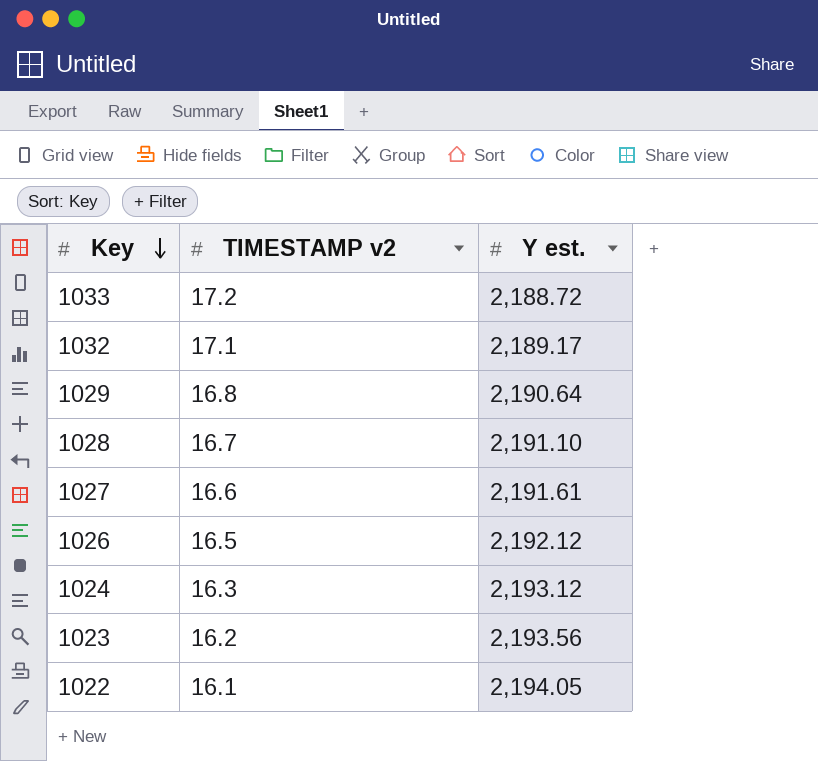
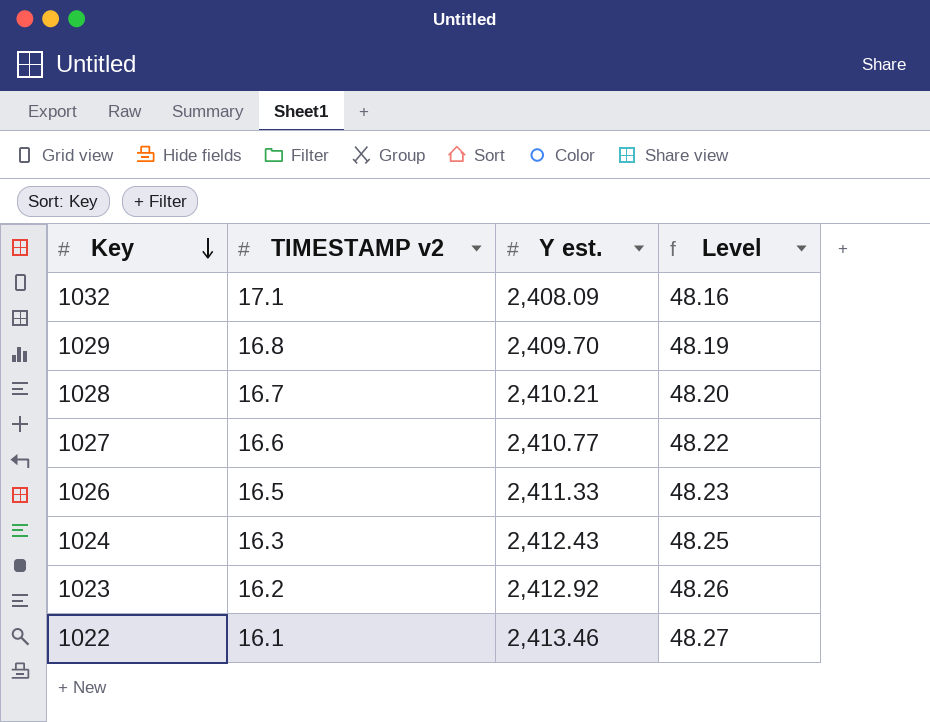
column Level | formula: none -> [Y est.] * 0.02
row 1033: 17.2 | 2,188.72 -> none
1032 | Y est.: 2,189.17 -> 2,408.09
1029 | Y est.: 2,190.64 -> 2,409.70
1028 | Y est.: 2,191.10 -> 2,410.21
1027 | Y est.: 2,191.61 -> 2,410.77
1026 | Y est.: 2,192.12 -> 2,411.33
1024 | Y est.: 2,193.12 -> 2,412.43
1023 | Y est.: 2,193.56 -> 2,412.92
1022 | Y est.: 2,194.05 -> 2,413.46

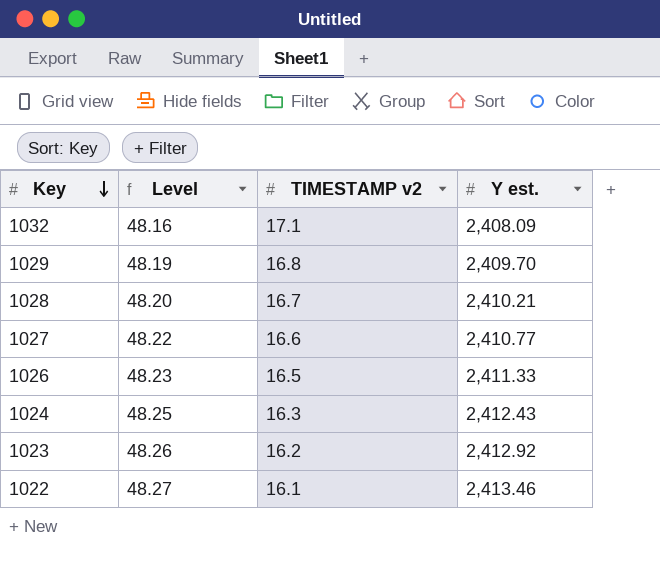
column Level | position: 4 -> 2

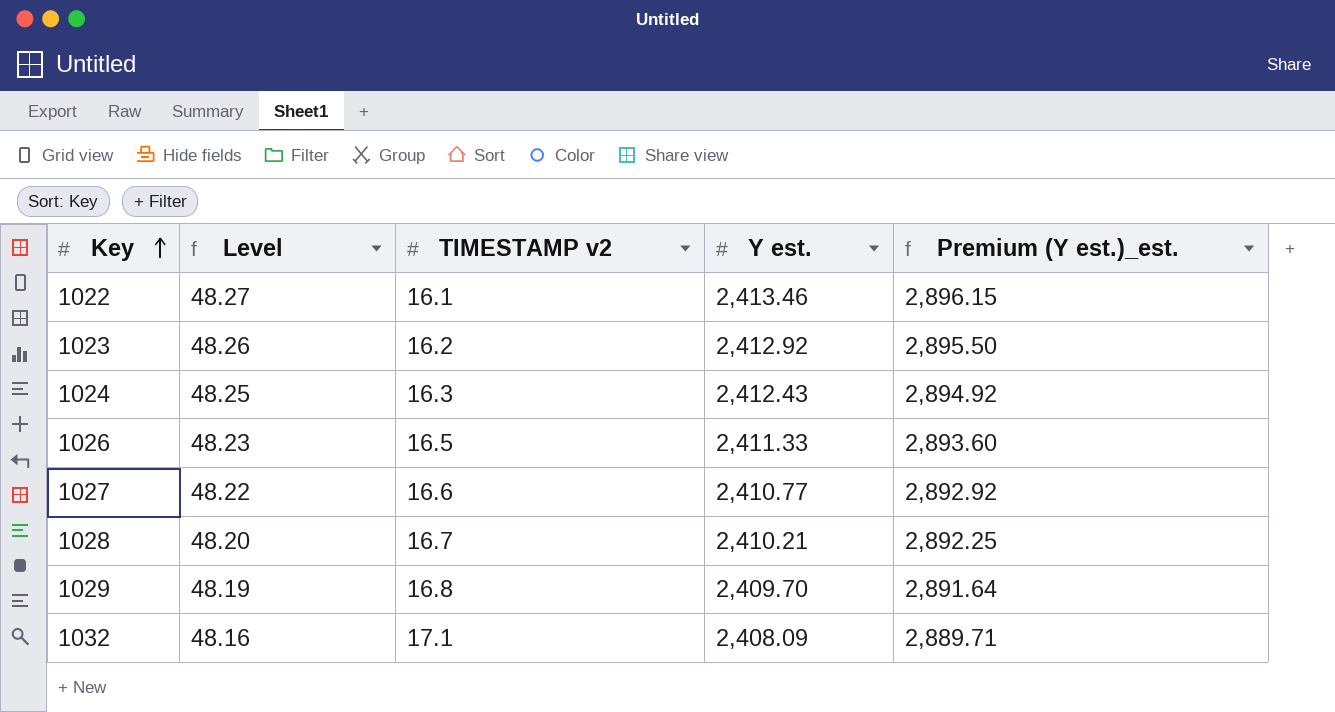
row order: Key descending -> Key ascending
column Premium (Y est.)_est. | formula: none -> [Y est.] * 1.2

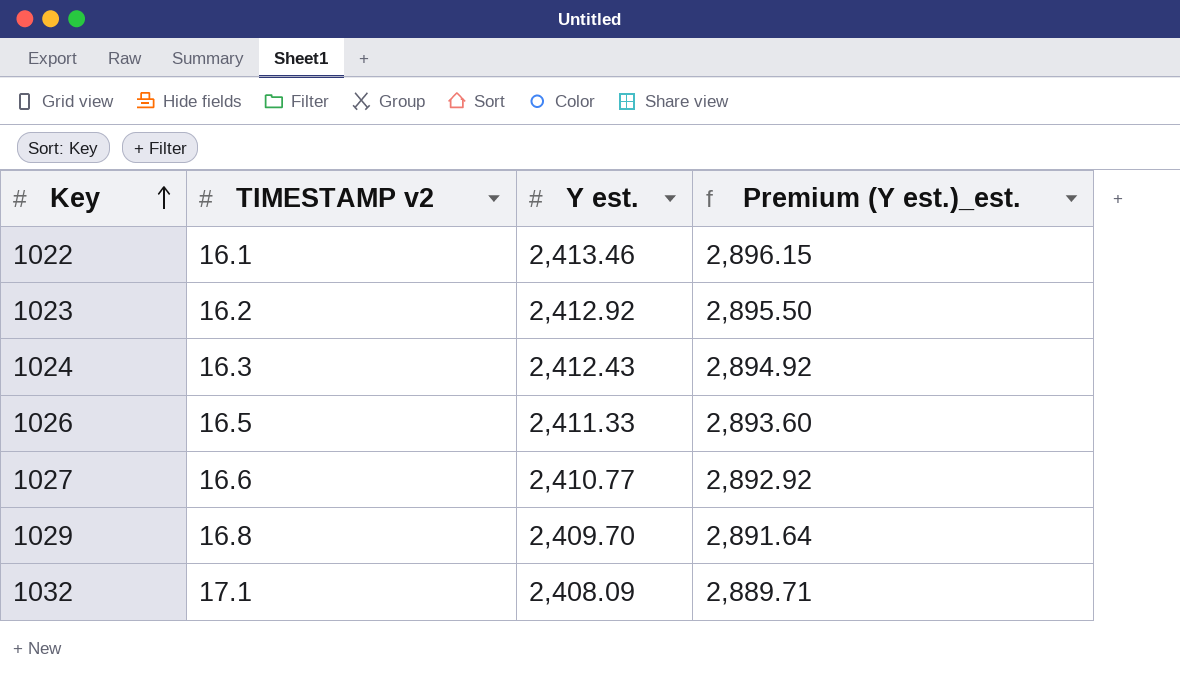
column Level | formula: [Y est.] * 0.02 -> none
row 1028: 48.20 | 16.7 | 2,410.21 | 2,892.25 -> none

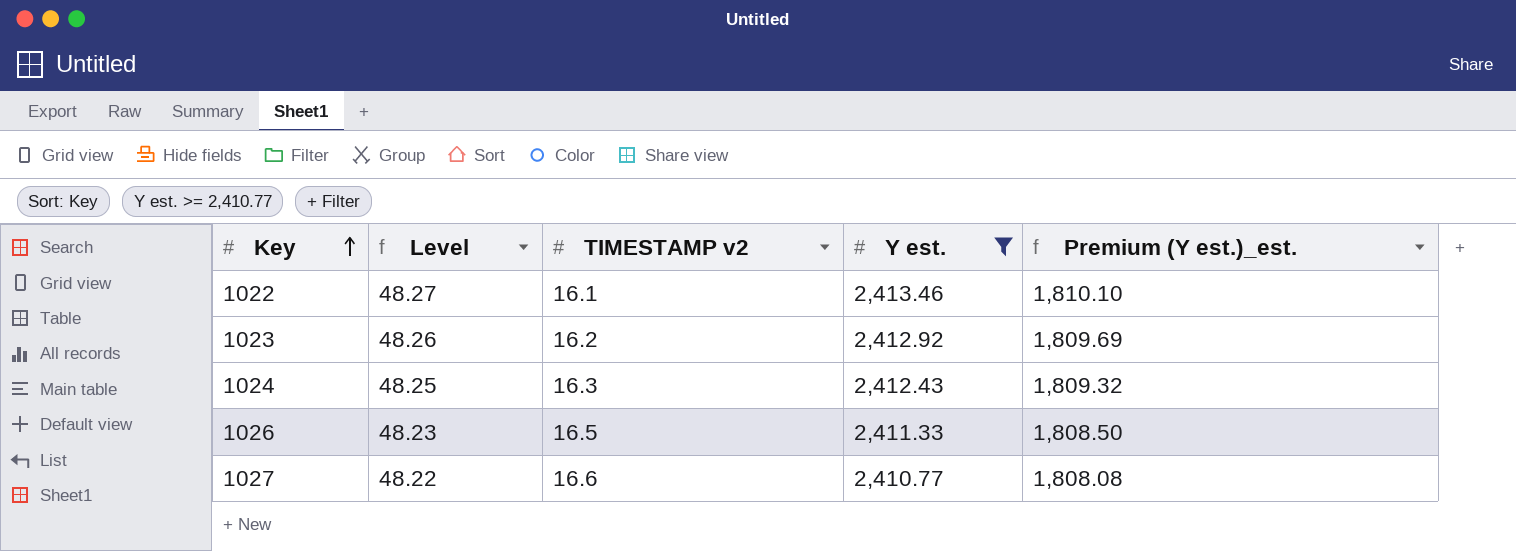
filter: none -> Y est. >= 2,410.77
column Level | formula: none -> [Y est.] * 0.02
column Premium (Y est.)_est. | formula: [Y est.] * 1.2 -> [Y est.] * 0.75

